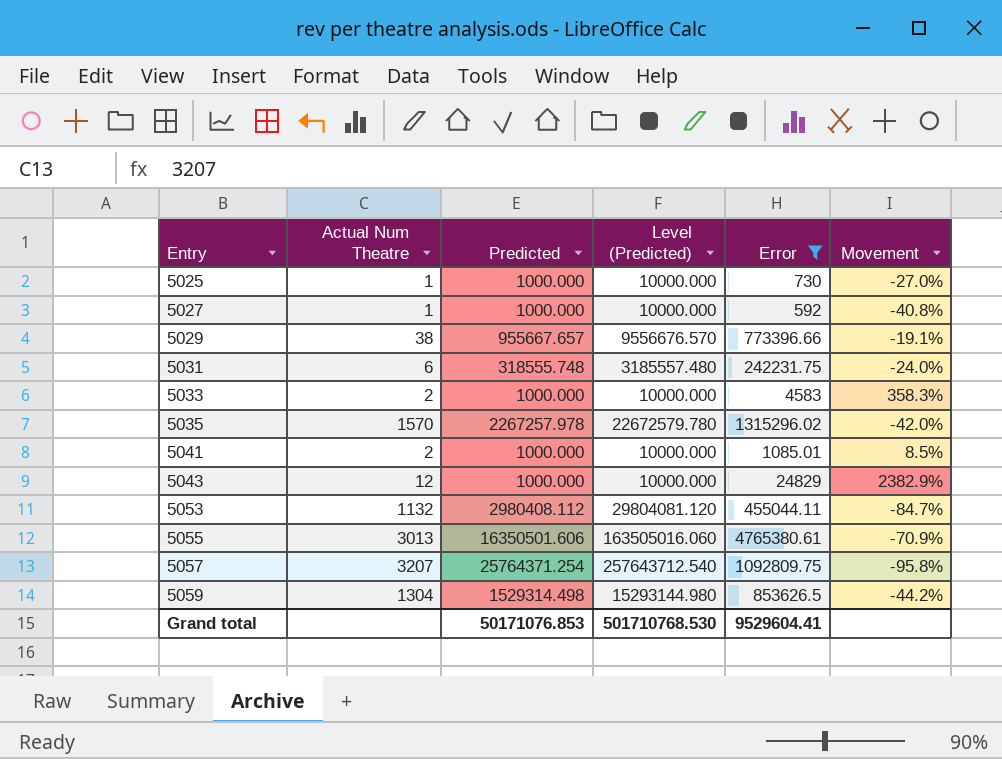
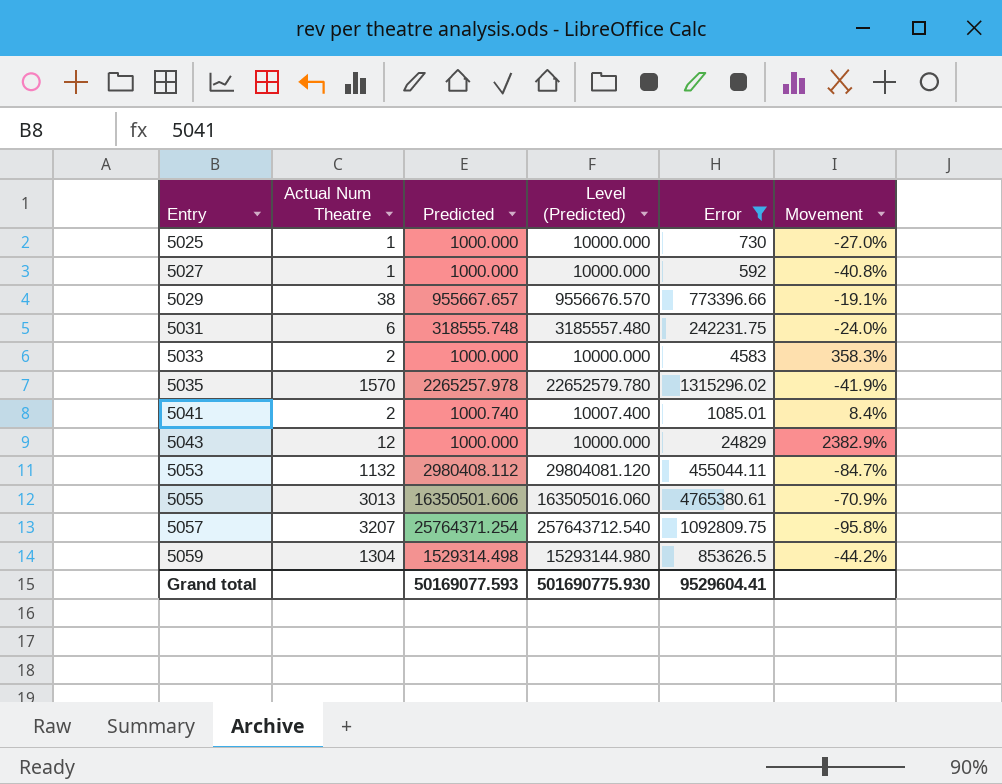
5035 | Predicted: 2267257.978 -> 2265257.978
5035 | Level (Predicted): 22672579.780 -> 22652579.780
5035 | Movement: -42.0% -> -41.9%
5041 | Predicted: 1000.000 -> 1000.740
5041 | Level (Predicted): 10000.000 -> 10007.400
5041 | Movement: 8.5% -> 8.4%
Grand total | Predicted: 50171076.853 -> 50169077.593
Grand total | Level (Predicted): 501710768.530 -> 501690775.930

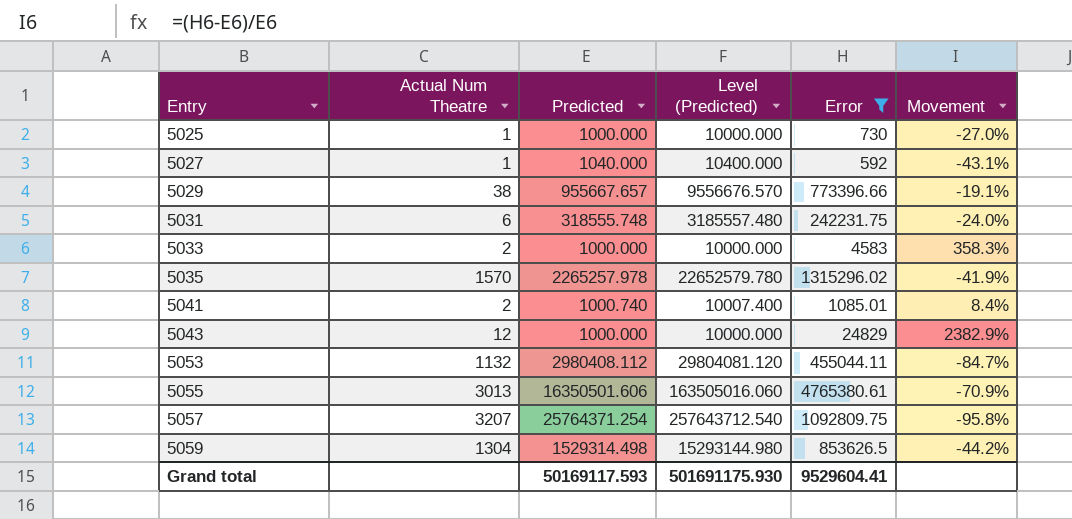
5027 | Predicted: 1000.000 -> 1040.000
5027 | Level (Predicted): 10000.000 -> 10400.000
5027 | Movement: -40.8% -> -43.1%
Grand total | Predicted: 50169077.593 -> 50169117.593
Grand total | Level (Predicted): 501690775.930 -> 501691175.930

